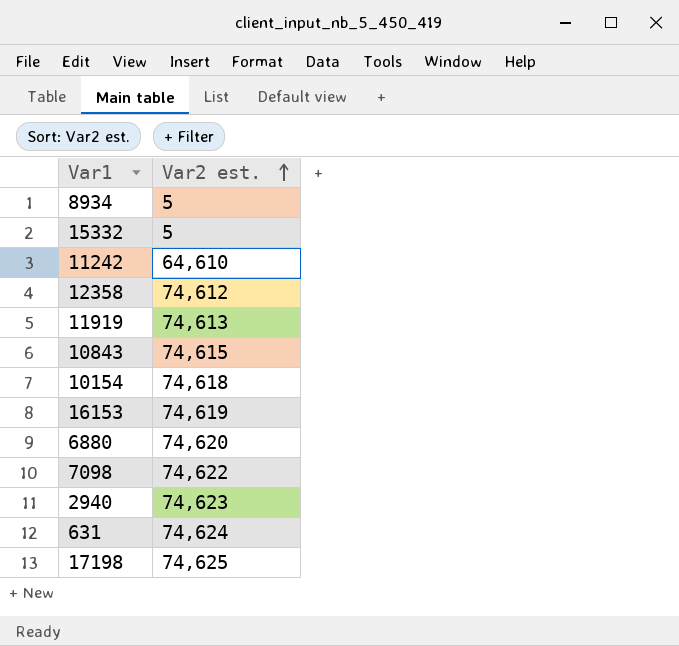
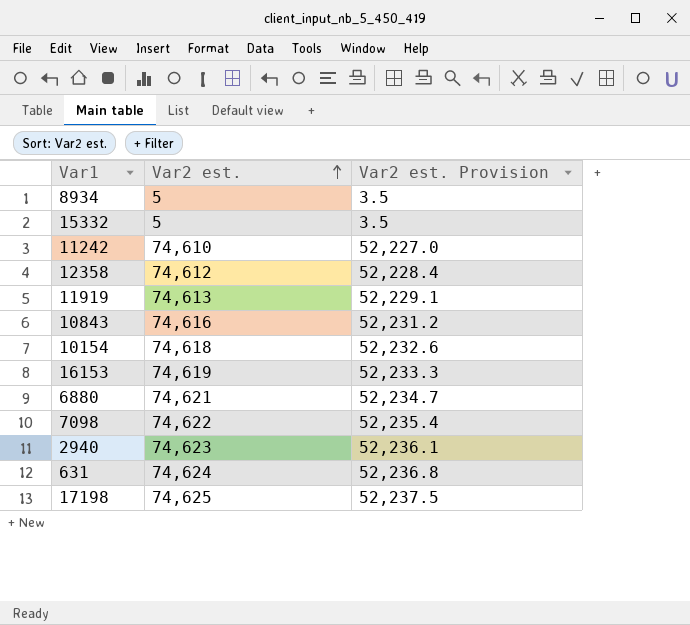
column Var2 est. Provision | formula: none -> [Var2 est.] * 0.7
11242 | Var2 est.: 64,610 -> 74,610
10843 | Var2 est.: 74,615 -> 74,616
6880 | Var2 est.: 74,620 -> 74,621

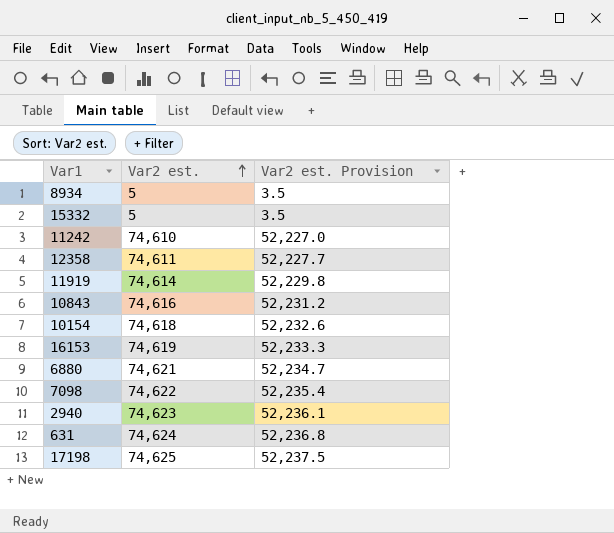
12358 | Var2 est.: 74,612 -> 74,611
12358 | Var2 est. Provision: 52,228.4 -> 52,227.7
11919 | Var2 est.: 74,613 -> 74,614
11919 | Var2 est. Provision: 52,229.1 -> 52,229.8

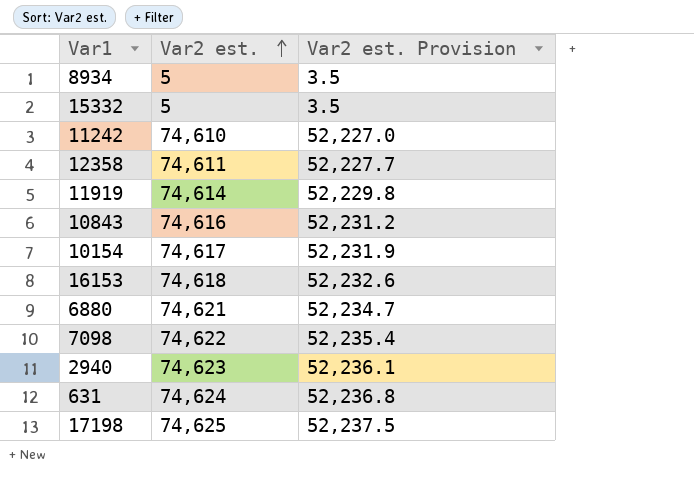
10154 | Var2 est.: 74,618 -> 74,617
10154 | Var2 est. Provision: 52,232.6 -> 52,231.9
16153 | Var2 est.: 74,619 -> 74,618
16153 | Var2 est. Provision: 52,233.3 -> 52,232.6

